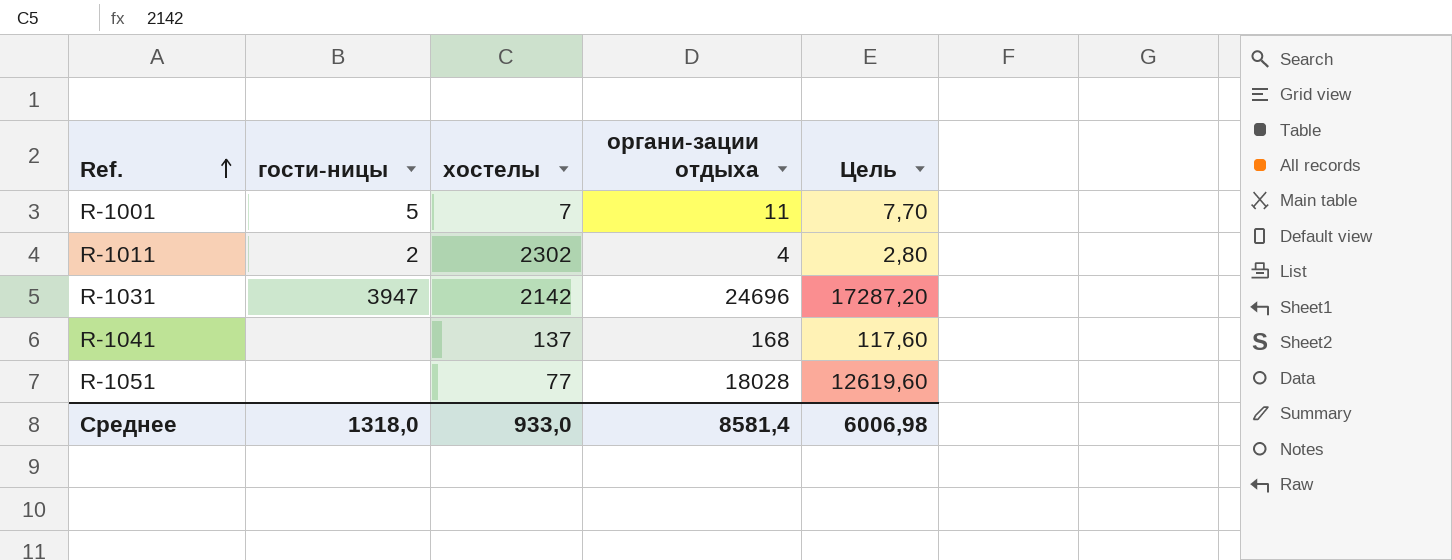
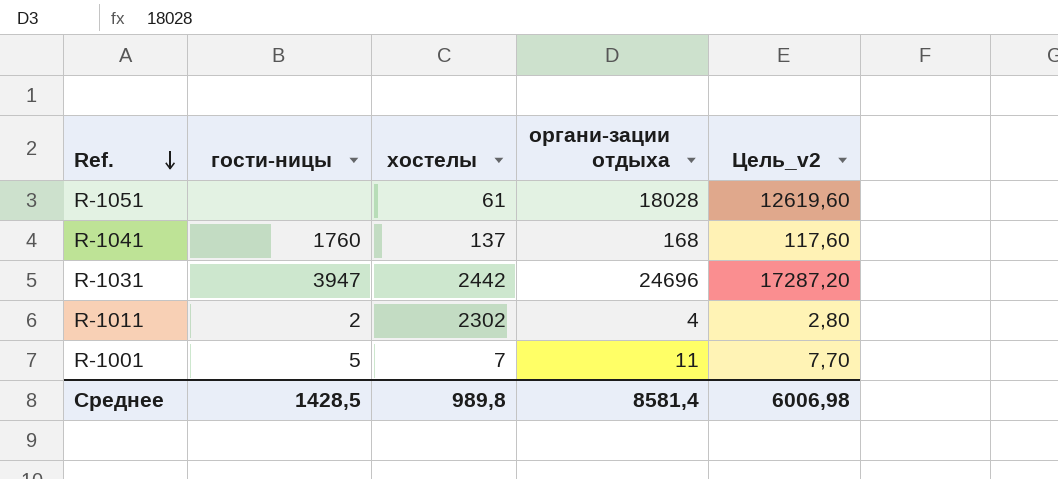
row order: Ref. ascending -> Ref. descending
column name: Цель -> Цель_v2
R-1051 | хостелы: 77 -> 61
R-1041 | гости-ницы: none -> 1760
R-1031 | хостелы: 2142 -> 2442
Среднее | гости-ницы: 1318,0 -> 1428,5
Среднее | хостелы: 933,0 -> 989,8

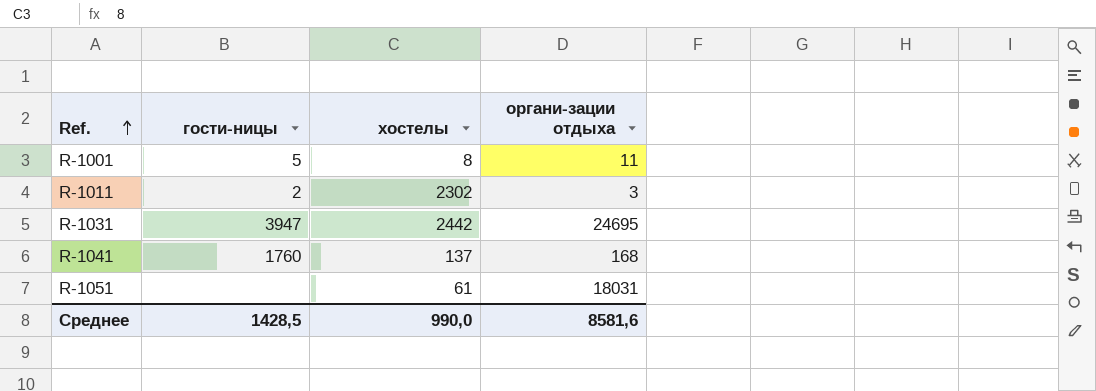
row order: Ref. descending -> Ref. ascending
column Цель_v2 | formula: [органи-зации отдыха] * 0,7 -> none
R-1001 | хостелы: 7 -> 8
R-1011 | органи-зации отдыха: 4 -> 3
R-1031 | органи-зации отдыха: 24696 -> 24695
R-1051 | органи-зации отдыха: 18028 -> 18031
Среднее | хостелы: 989,8 -> 990,0
Среднее | органи-зации отдыха: 8581,4 -> 8581,6

